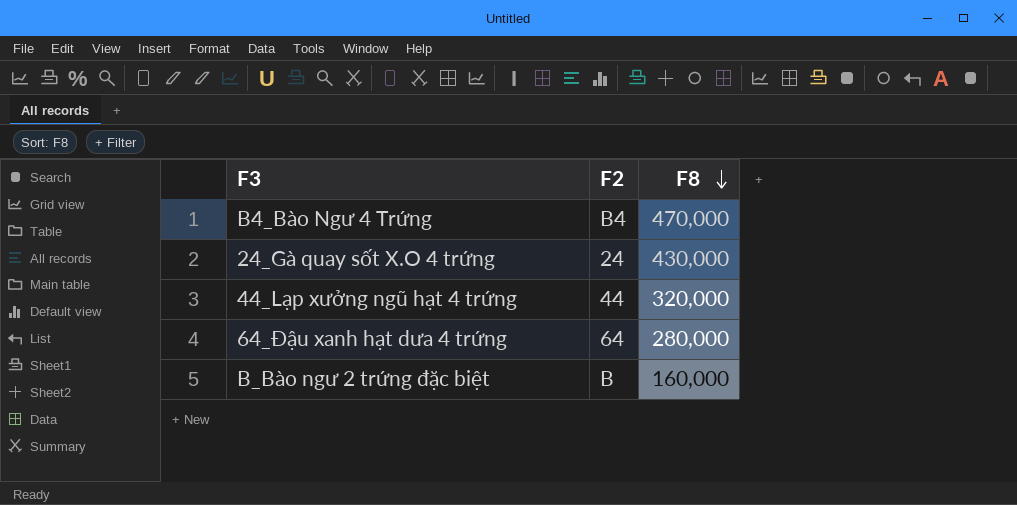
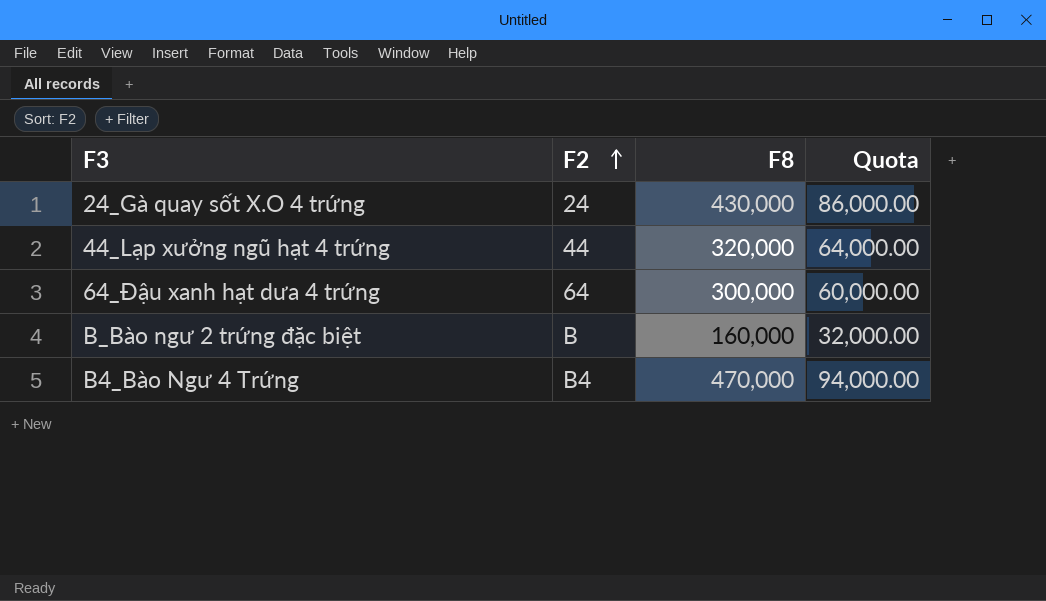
row order: F8 descending -> F2 ascending
column Quota | formula: none -> [F8] * 0.2
64_Đậu xanh hạt dưa 4 trứng | F8: 280,000 -> 300,000

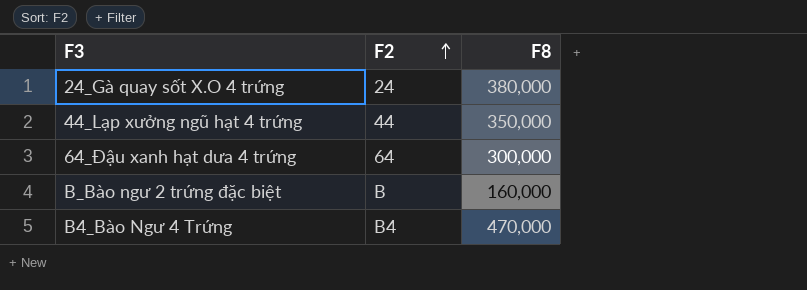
column Quota | formula: [F8] * 0.2 -> none
24_Gà quay sốt X.O 4 trứng | F8: 430,000 -> 380,000
44_Lạp xưởng ngũ hạt 4 trứng | F8: 320,000 -> 350,000

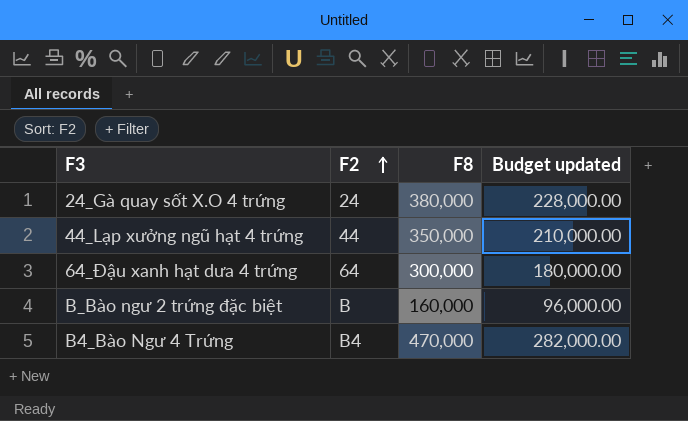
column Budget updated | formula: none -> [F8] * 0.6

